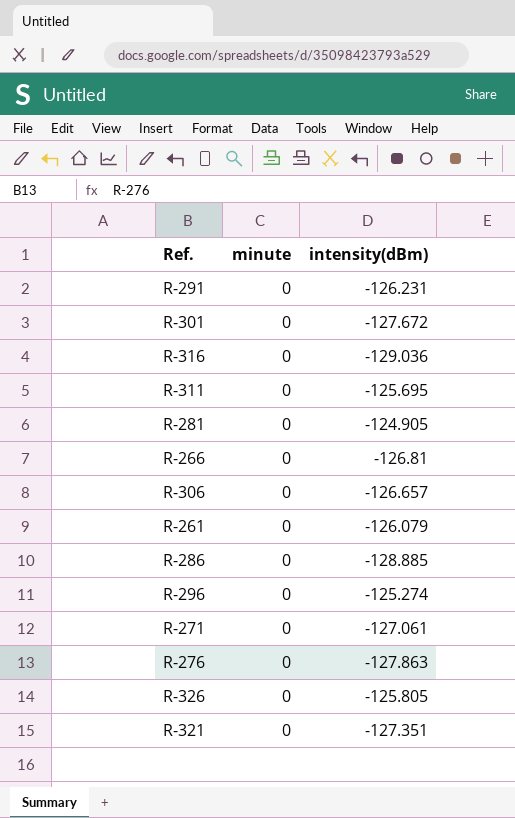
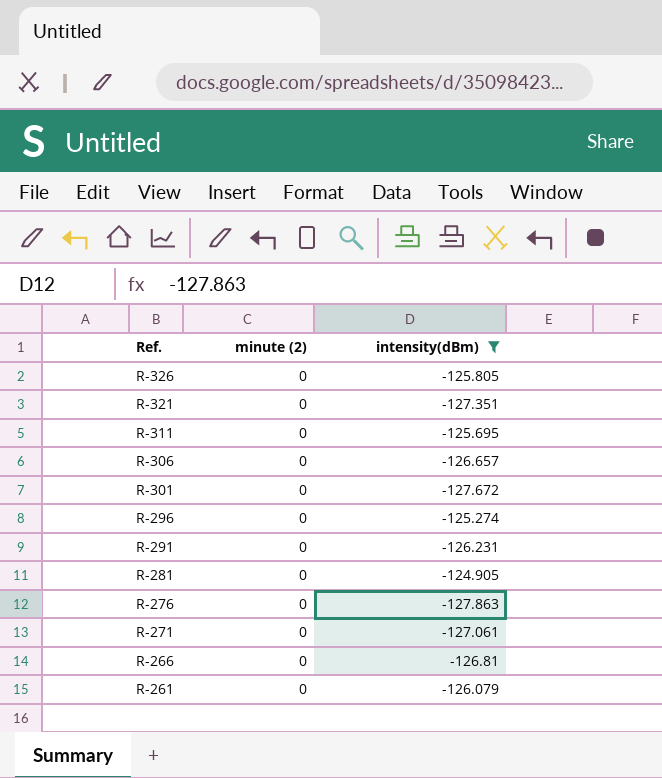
filter: none -> intensity(dBm) >= -127.863
row order: none -> Ref. descending
column name: minute -> minute (2)

